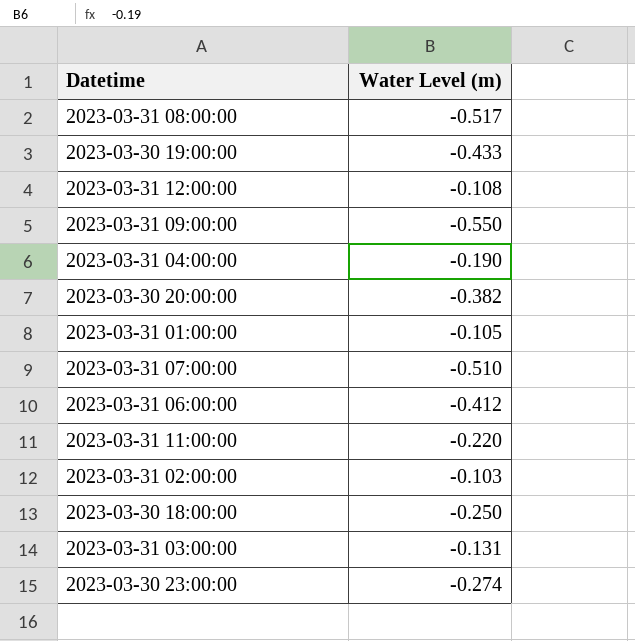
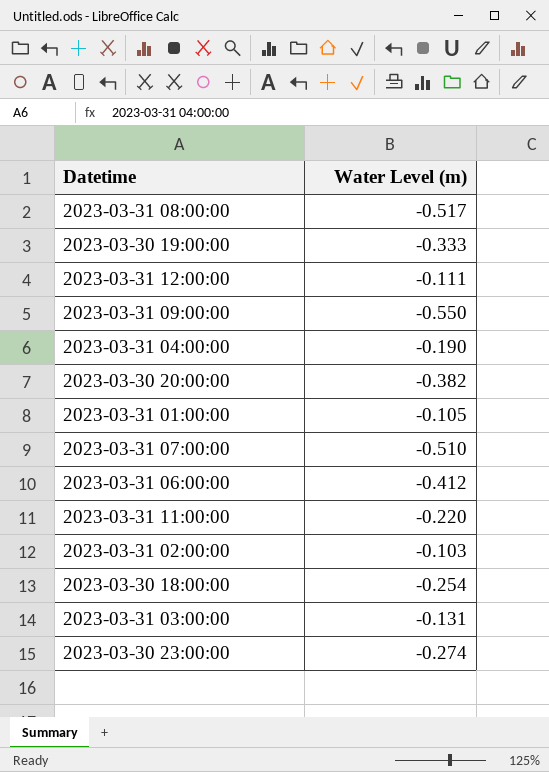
2023-03-30 19:00:00 | Water Level (m): -0.433 -> -0.333
2023-03-31 12:00:00 | Water Level (m): -0.108 -> -0.111
2023-03-30 18:00:00 | Water Level (m): -0.250 -> -0.254

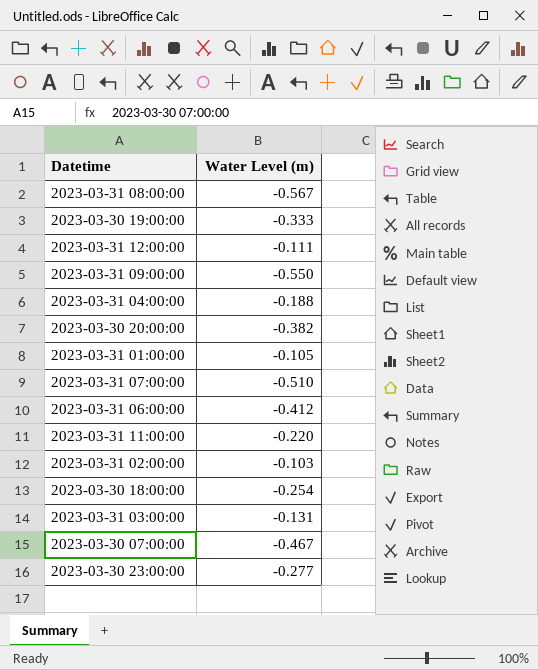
2023-03-31 08:00:00 | Water Level (m): -0.517 -> -0.567
2023-03-31 04:00:00 | Water Level (m): -0.190 -> -0.188
row 2023-03-30 07:00:00: none -> -0.467
2023-03-30 23:00:00 | Water Level (m): -0.274 -> -0.277

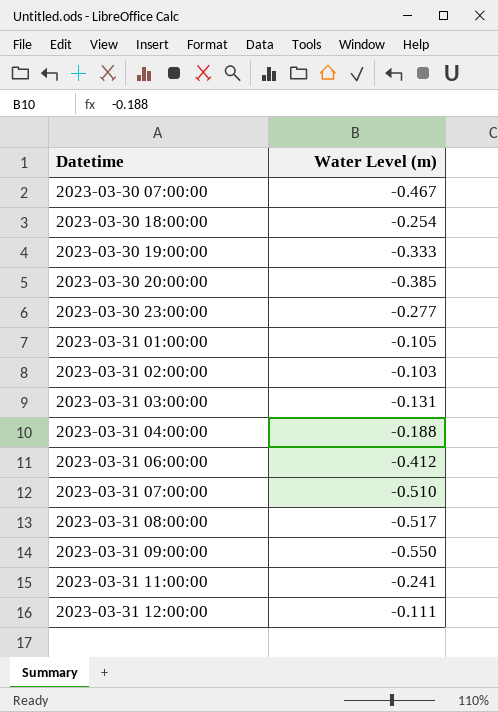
row order: none -> Datetime ascending
2023-03-30 20:00:00 | Water Level (m): -0.382 -> -0.385
2023-03-31 08:00:00 | Water Level (m): -0.567 -> -0.517
2023-03-31 11:00:00 | Water Level (m): -0.220 -> -0.241

